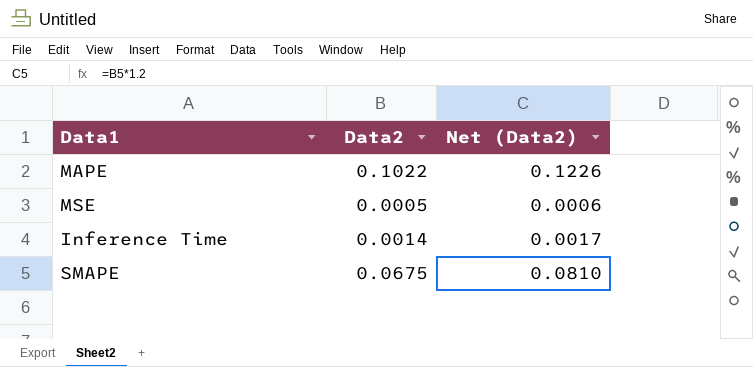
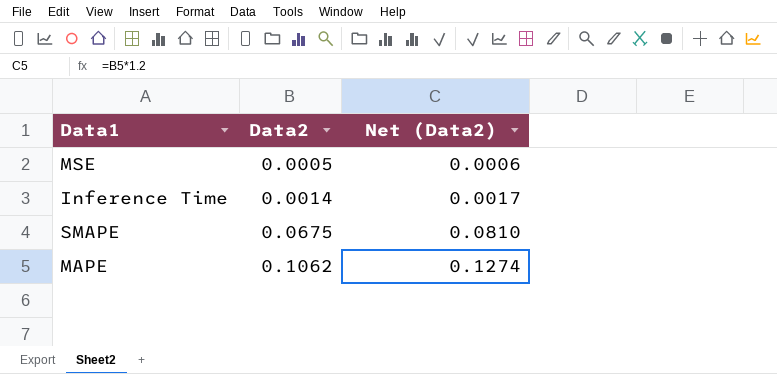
row order: none -> Data2 ascending
MAPE | Data2: 0.1022 -> 0.1062
MAPE | Net (Data2): 0.1226 -> 0.1274

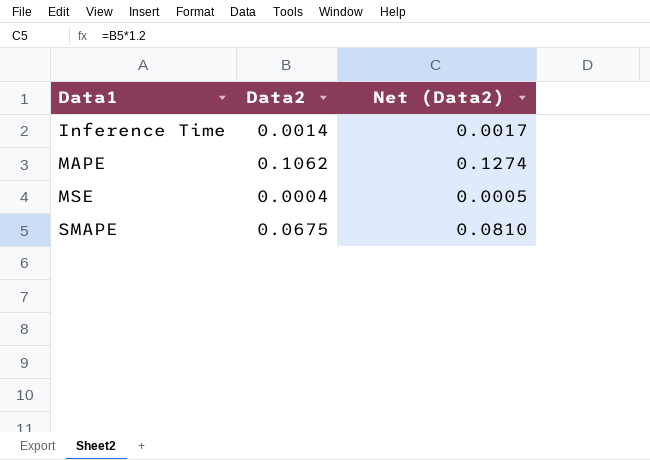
row order: Data2 ascending -> Data1 ascending
MSE | Data2: 0.0005 -> 0.0004
MSE | Net (Data2): 0.0006 -> 0.0005

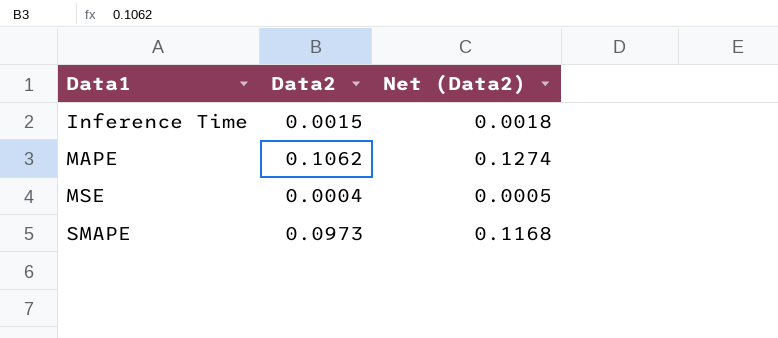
Inference Time | Data2: 0.0014 -> 0.0015
Inference Time | Net (Data2): 0.0017 -> 0.0018
SMAPE | Data2: 0.0675 -> 0.0973
SMAPE | Net (Data2): 0.0810 -> 0.1168

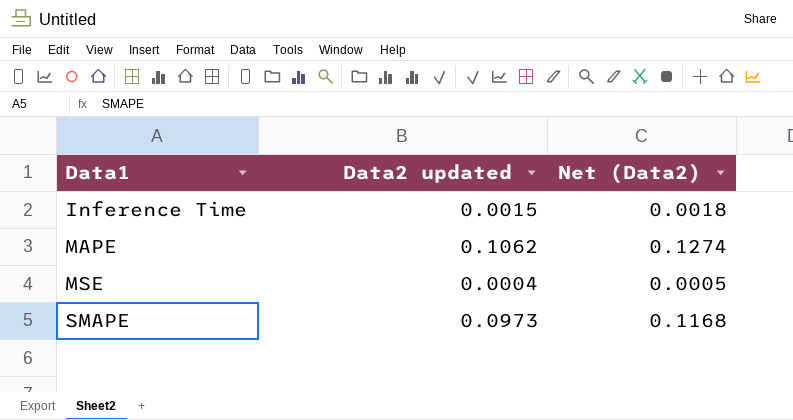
column name: Data2 -> Data2 updated

